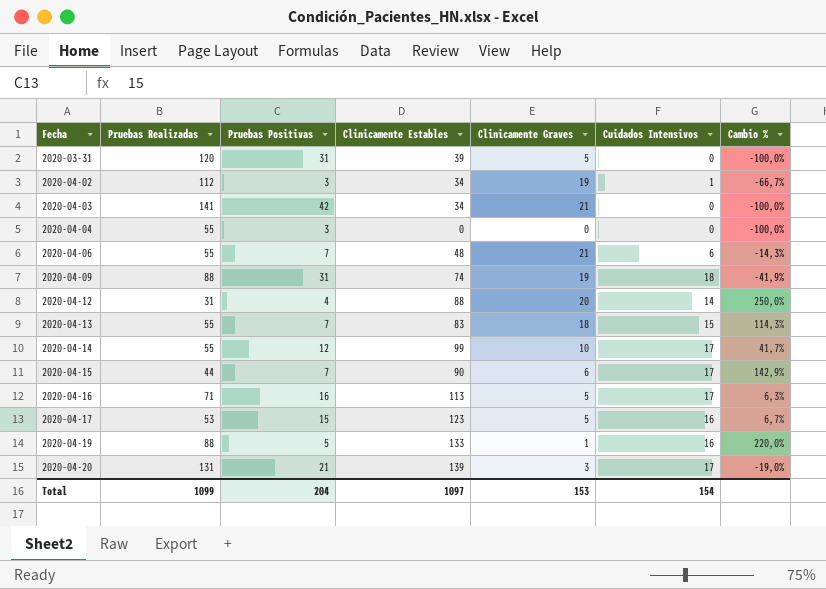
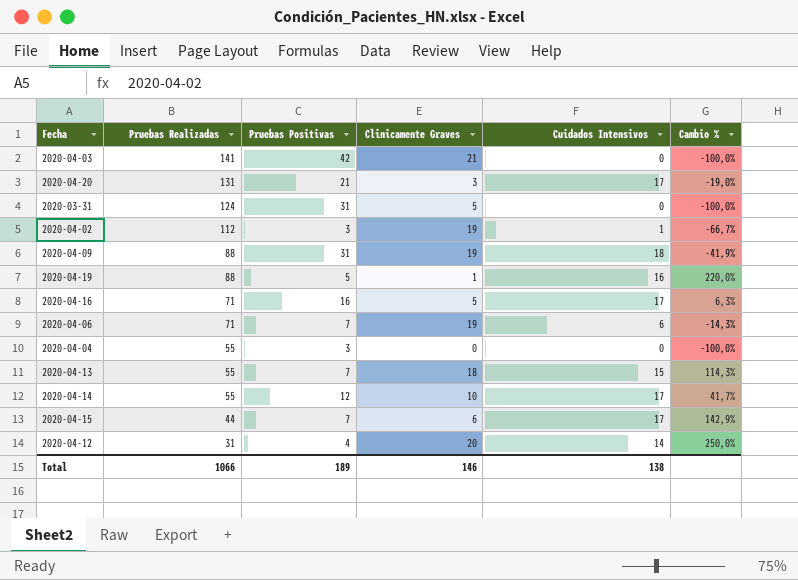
row order: Fecha ascending -> Pruebas Realizadas descending
column Clinicamente Estables | position: 4 -> none
row 2020-04-17: 53 | 15 | 123 | 5 | 16 | 6,7% -> none
2020-03-31 | Pruebas Realizadas: 120 -> 124
2020-04-06 | Pruebas Realizadas: 55 -> 71
2020-04-06 | Clinicamente Graves: 21 -> 19
Total | Pruebas Realizadas: 1099 -> 1066
Total | Pruebas Positivas: 204 -> 189
Total | Clinicamente Graves: 153 -> 146
Total | Cuidados Intensivos: 154 -> 138

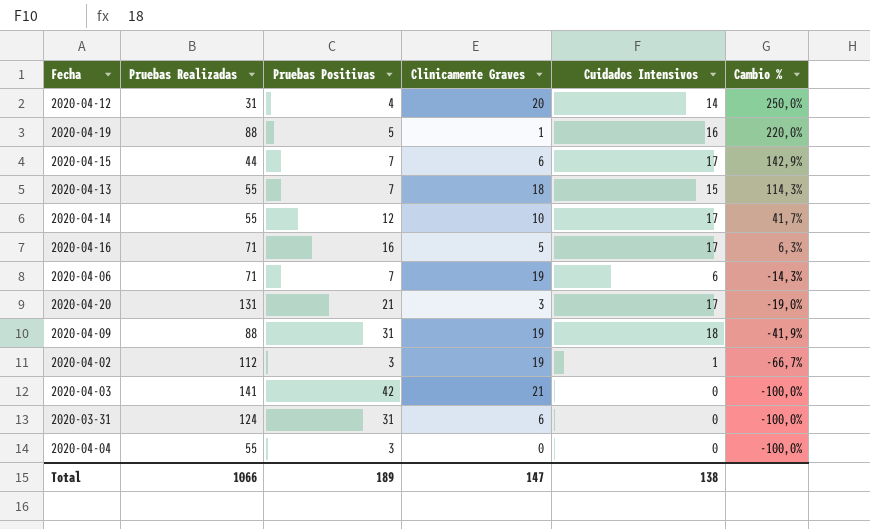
row order: Pruebas Realizadas descending -> Cambio % descending
2020-03-31 | Clinicamente Graves: 5 -> 6
Total | Clinicamente Graves: 146 -> 147

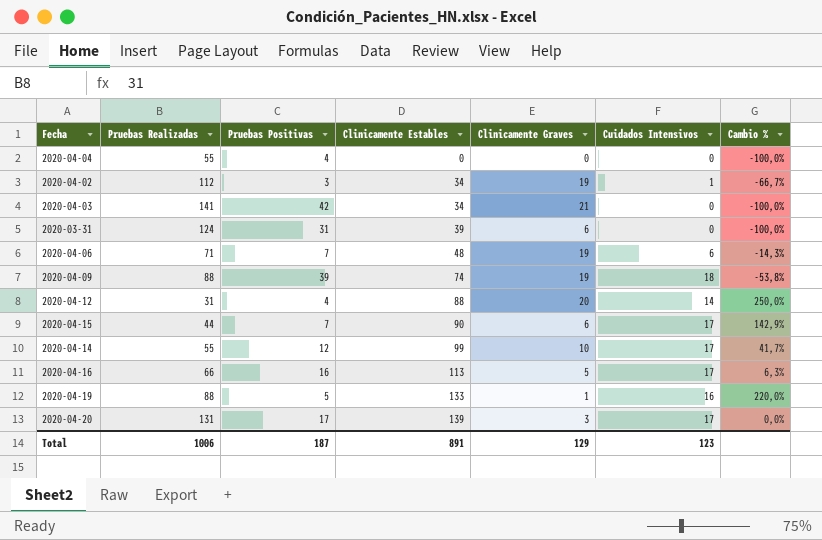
row order: Cambio % descending -> Clinicamente Estables ascending
column Clinicamente Estables | position: none -> 4
row 2020-04-13: 55 | 7 | 18 | 15 | 114,3% -> none
2020-04-04 | Pruebas Positivas: 3 -> 4
2020-04-09 | Pruebas Positivas: 31 -> 39
2020-04-09 | Cambio %: -41,9% -> -53,8%
2020-04-16 | Pruebas Realizadas: 71 -> 66
2020-04-20 | Pruebas Positivas: 21 -> 17
2020-04-20 | Cambio %: -19,0% -> 0,0%
Total | Pruebas Realizadas: 1066 -> 1006
Total | Pruebas Positivas: 189 -> 187
Total | Clinicamente Graves: 147 -> 129
Total | Cuidados Intensivos: 138 -> 123

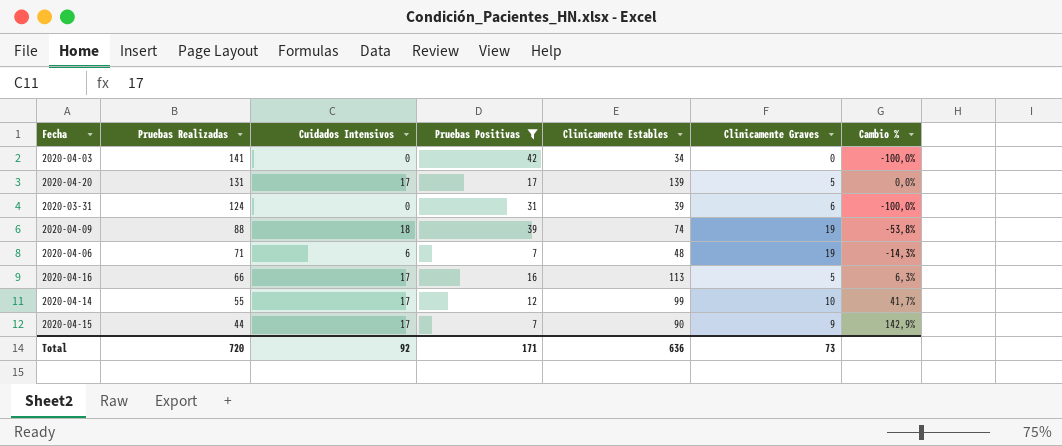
filter: none -> Pruebas Positivas >= 7
row order: Clinicamente Estables ascending -> Pruebas Realizadas descending
column Cuidados Intensivos | position: 6 -> 3
2020-04-03 | Clinicamente Graves: 21 -> 0
2020-04-20 | Clinicamente Graves: 3 -> 5
2020-04-15 | Clinicamente Graves: 6 -> 9
Total | Pruebas Realizadas: 1006 -> 720
Total | Cuidados Intensivos: 123 -> 92
Total | Pruebas Positivas: 187 -> 171
Total | Clinicamente Estables: 891 -> 636
Total | Clinicamente Graves: 129 -> 73

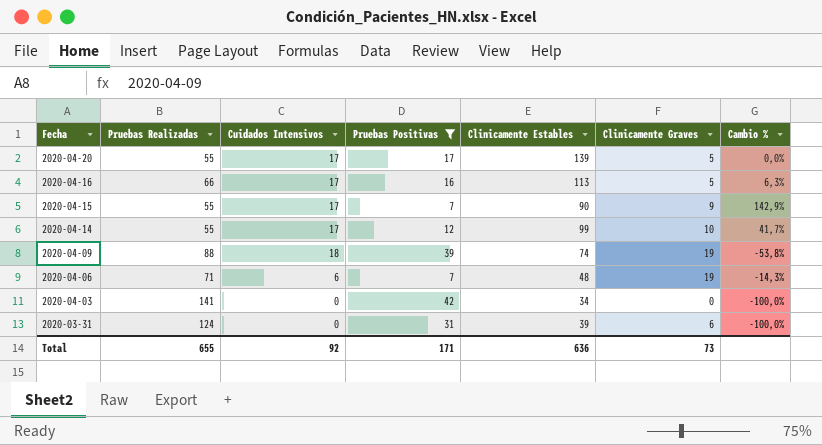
row order: Pruebas Realizadas descending -> Fecha descending
2020-04-20 | Pruebas Realizadas: 131 -> 55
2020-04-15 | Pruebas Realizadas: 44 -> 55
Total | Pruebas Realizadas: 720 -> 655

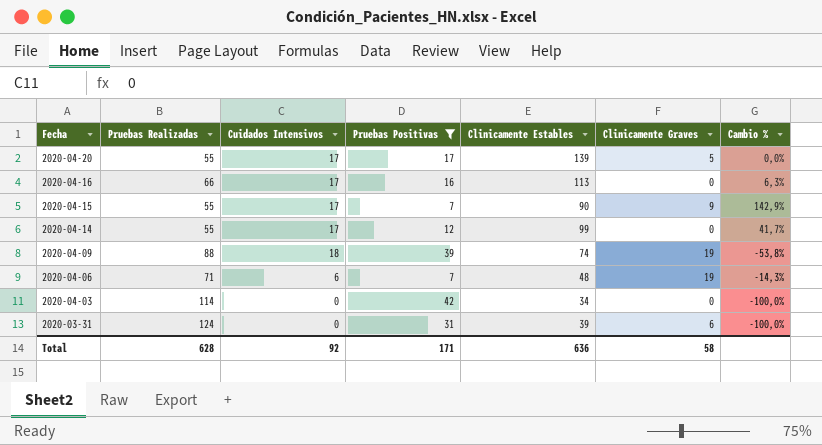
2020-04-16 | Clinicamente Graves: 5 -> 0
2020-04-14 | Clinicamente Graves: 10 -> 0
2020-04-03 | Pruebas Realizadas: 141 -> 114
Total | Pruebas Realizadas: 655 -> 628
Total | Clinicamente Graves: 73 -> 58

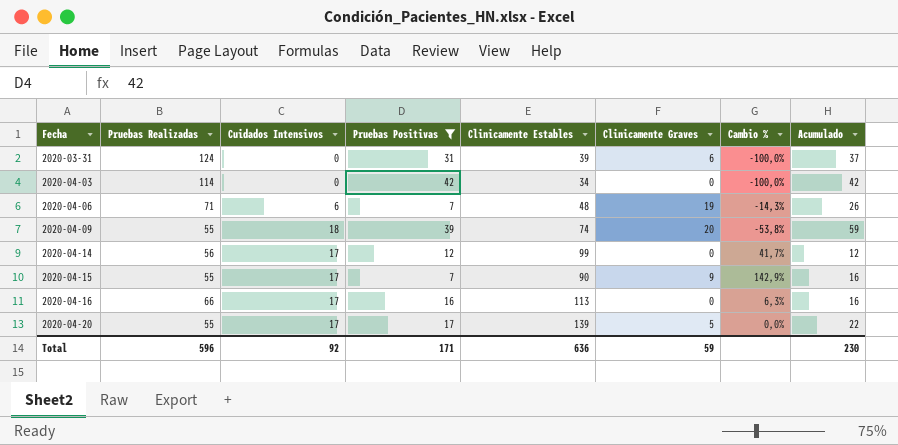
row order: Fecha descending -> Fecha ascending
column Acumulado | formula: none -> [Pruebas Positivas] + [Clinicamente Graves]
2020-04-09 | Pruebas Realizadas: 88 -> 55
2020-04-09 | Clinicamente Graves: 19 -> 20
2020-04-14 | Pruebas Realizadas: 55 -> 56
Total | Pruebas Realizadas: 628 -> 596
Total | Clinicamente Graves: 58 -> 59

